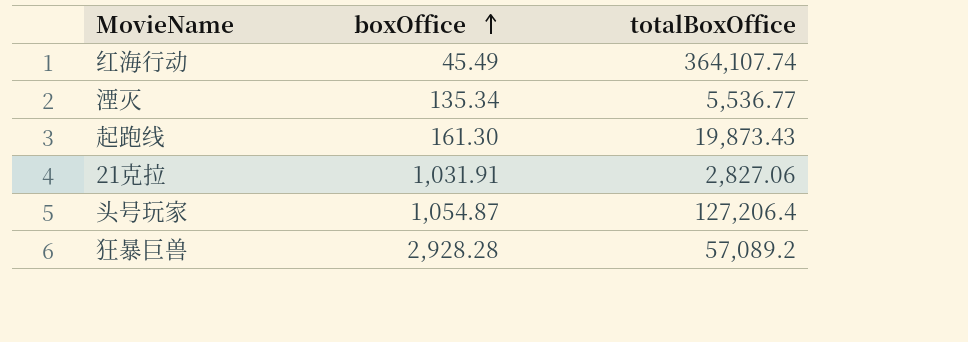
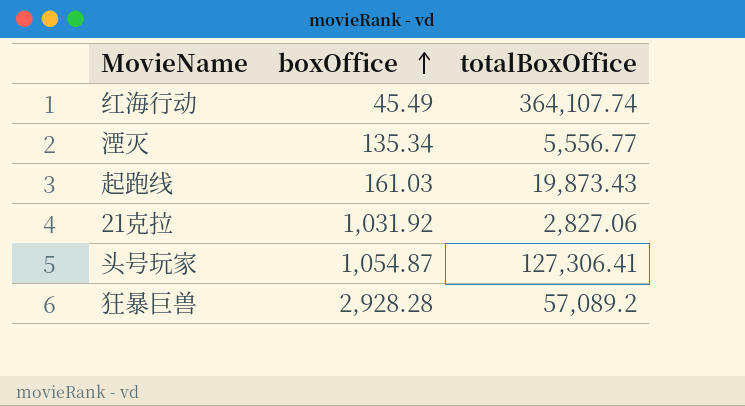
湮灭 | totalBoxOffice: 5,536.77 -> 5,556.77
起跑线 | boxOffice: 161.30 -> 161.03
21克拉 | boxOffice: 1,031.91 -> 1,031.92
头号玩家 | totalBoxOffice: 127,206.4 -> 127,306.41

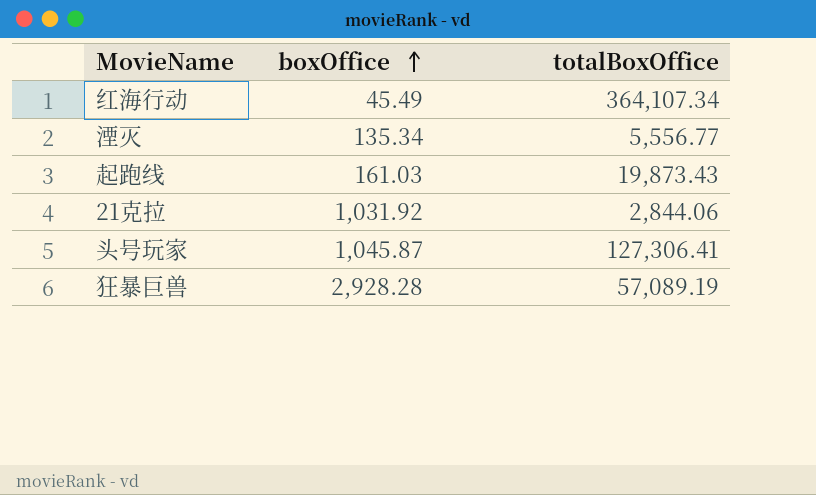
红海行动 | totalBoxOffice: 364,107.74 -> 364,107.34
21克拉 | totalBoxOffice: 2,827.06 -> 2,844.06
头号玩家 | boxOffice: 1,054.87 -> 1,045.87
狂暴巨兽 | totalBoxOffice: 57,089.2 -> 57,089.19

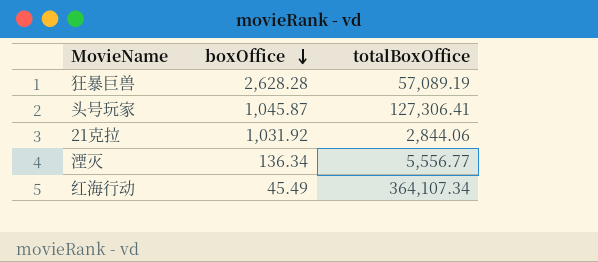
row order: boxOffice ascending -> boxOffice descending
row 起跑线: 161.03 | 19,873.43 -> none
狂暴巨兽 | boxOffice: 2,928.28 -> 2,628.28
湮灭 | boxOffice: 135.34 -> 136.34

